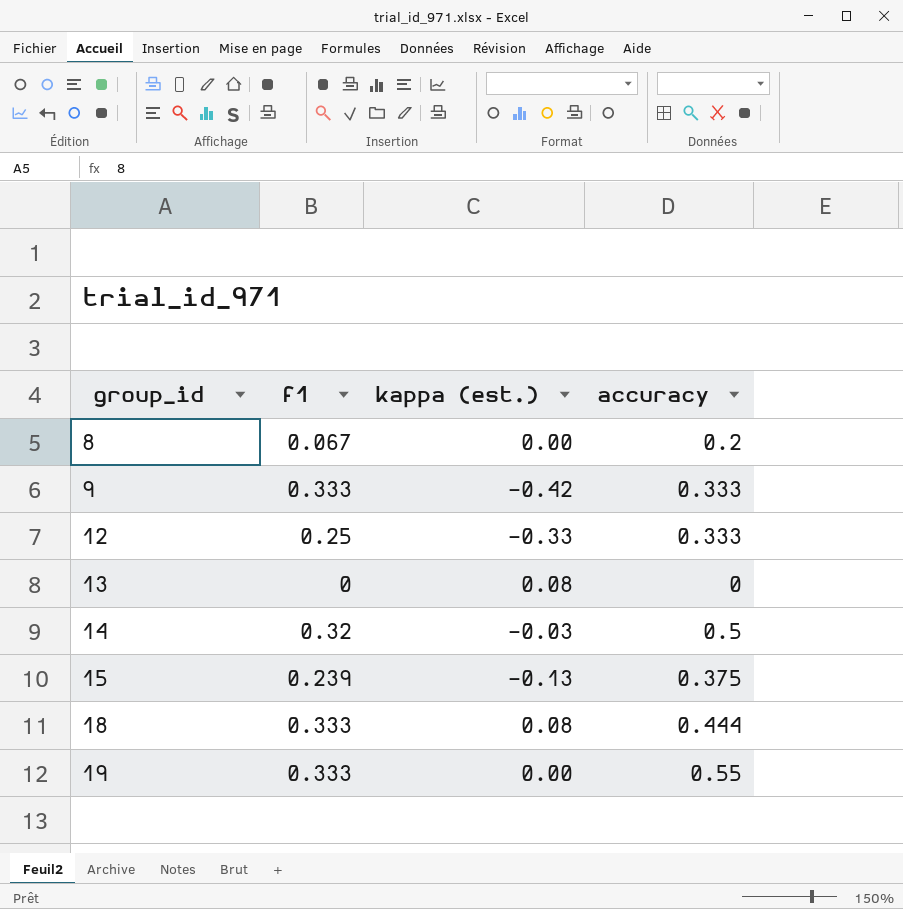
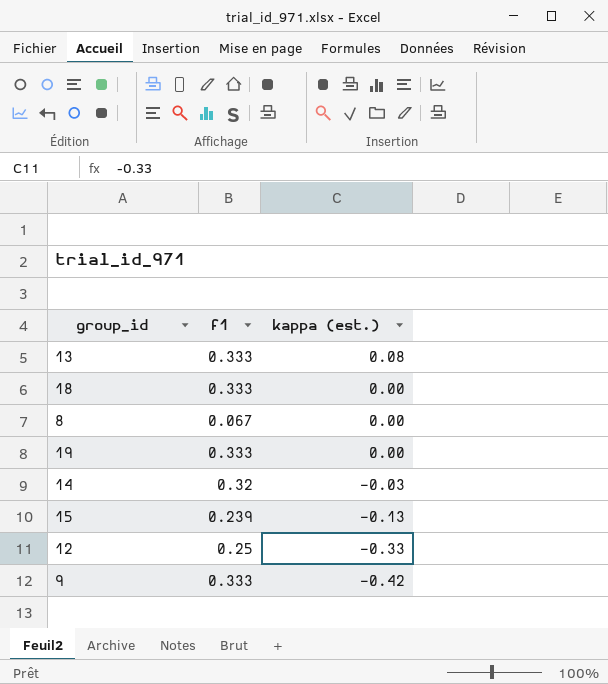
row order: group_id ascending -> kappa (est.) descending
column accuracy | position: 4 -> none
13 | f1: 0 -> 0.333
18 | kappa (est.): 0.08 -> 0.00

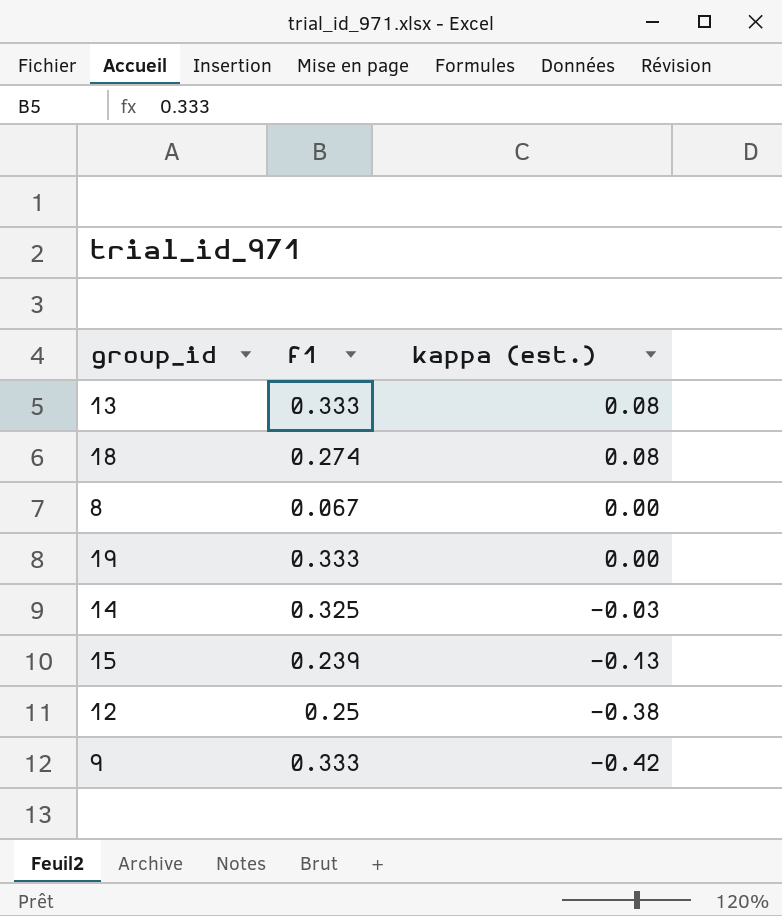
18 | f1: 0.333 -> 0.274
18 | kappa (est.): 0.00 -> 0.08
14 | f1: 0.32 -> 0.325
12 | kappa (est.): -0.33 -> -0.38

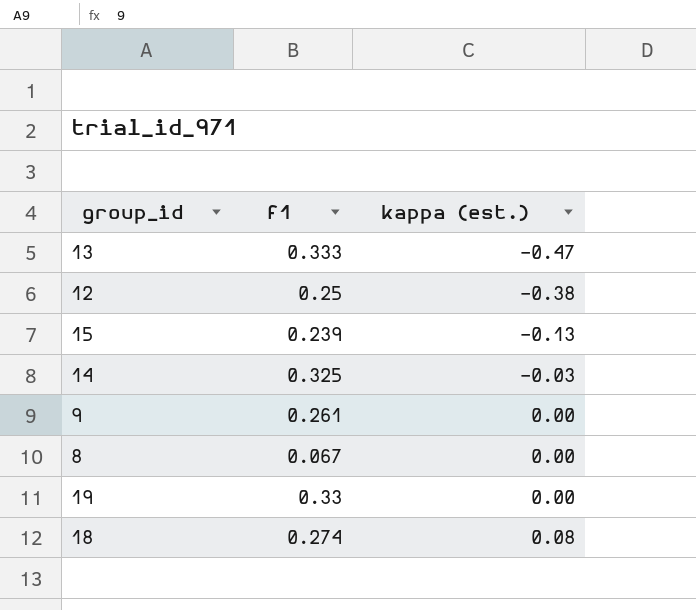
row order: kappa (est.) descending -> kappa (est.) ascending
13 | kappa (est.): 0.08 -> -0.47
9 | f1: 0.333 -> 0.261
9 | kappa (est.): -0.42 -> 0.00
19 | f1: 0.333 -> 0.33

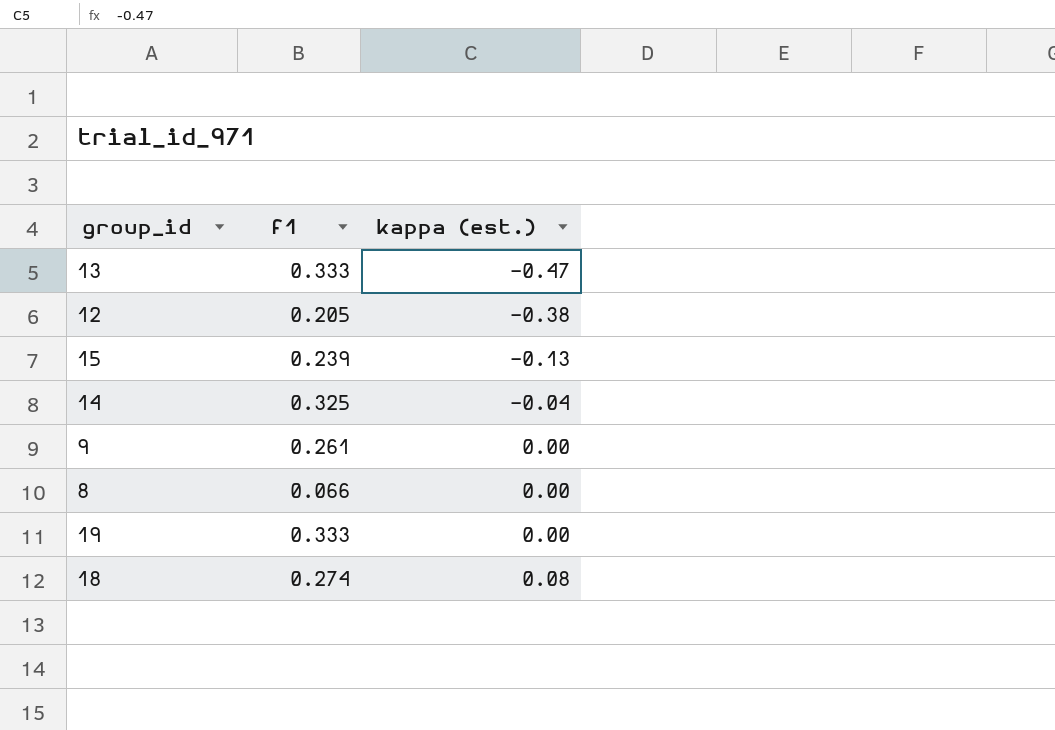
12 | f1: 0.25 -> 0.205
14 | kappa (est.): -0.03 -> -0.04
8 | f1: 0.067 -> 0.066
19 | f1: 0.33 -> 0.333

